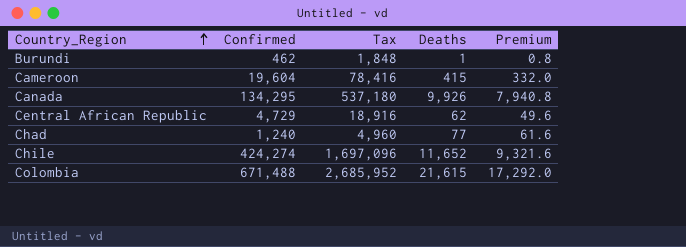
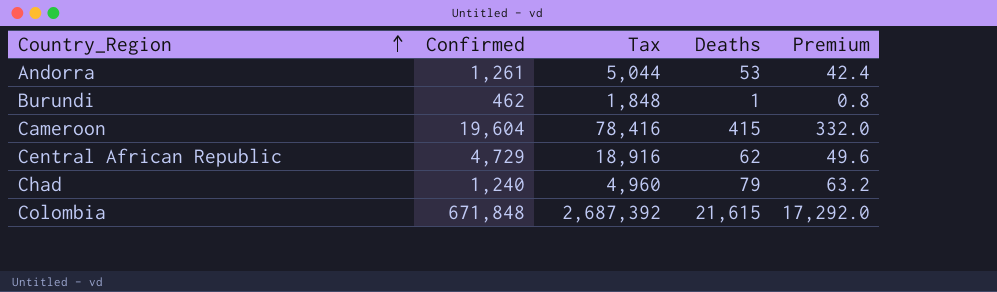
row Canada: 134,295 | 537,180 | 9,926 | 7,940.8 -> none
row Chile: 424,274 | 1,697,096 | 11,652 | 9,321.6 -> none
row Andorra: none -> 1,261 | 5,044 | 53 | 42.4
Chad | Deaths: 77 -> 79
Chad | Premium: 61.6 -> 63.2
Colombia | Confirmed: 671,488 -> 671,848
Colombia | Tax: 2,685,952 -> 2,687,392

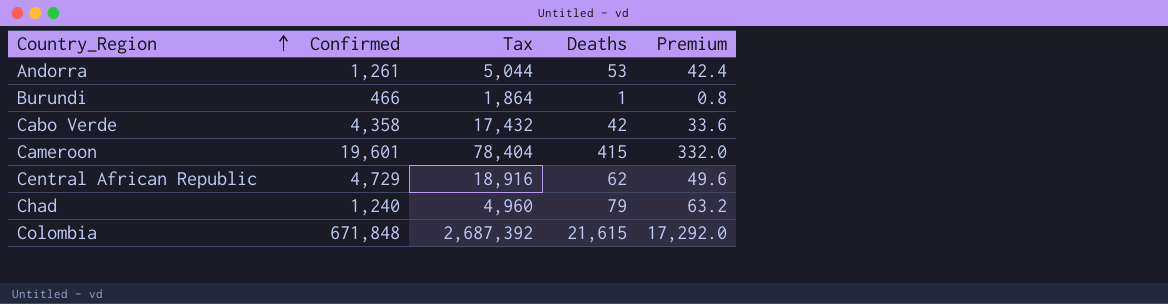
Burundi | Confirmed: 462 -> 466
Burundi | Tax: 1,848 -> 1,864
row Cabo Verde: none -> 4,358 | 17,432 | 42 | 33.6
Cameroon | Confirmed: 19,604 -> 19,601
Cameroon | Tax: 78,416 -> 78,404

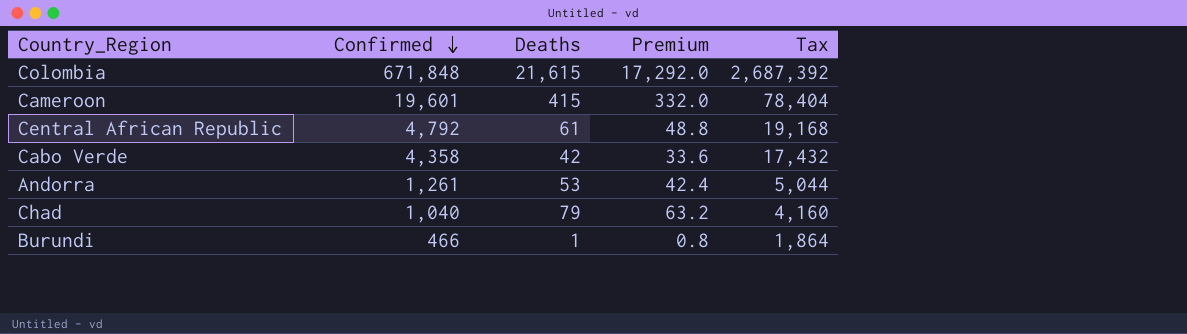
row order: Country_Region ascending -> Confirmed descending
column Tax | position: 3 -> 5
Central African Republic | Confirmed: 4,729 -> 4,792
Central African Republic | Deaths: 62 -> 61
Central African Republic | Premium: 49.6 -> 48.8
Central African Republic | Tax: 18,916 -> 19,168
Chad | Confirmed: 1,240 -> 1,040
Chad | Tax: 4,960 -> 4,160

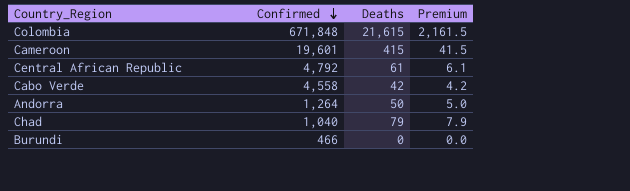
column Tax | formula: [Confirmed] * 4 -> none
column Premium | formula: [Deaths] * 0.8 -> [Deaths] * 0.1
Cabo Verde | Confirmed: 4,358 -> 4,558
Andorra | Confirmed: 1,261 -> 1,264
Andorra | Deaths: 53 -> 50
Burundi | Deaths: 1 -> 0

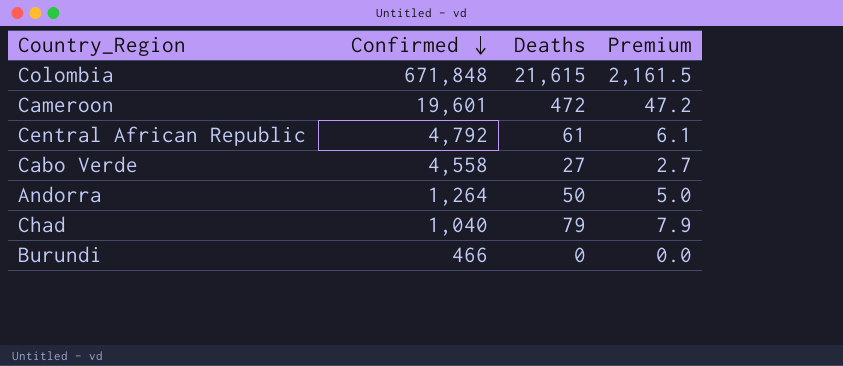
Cameroon | Deaths: 415 -> 472
Cameroon | Premium: 41.5 -> 47.2
Cabo Verde | Deaths: 42 -> 27
Cabo Verde | Premium: 4.2 -> 2.7

